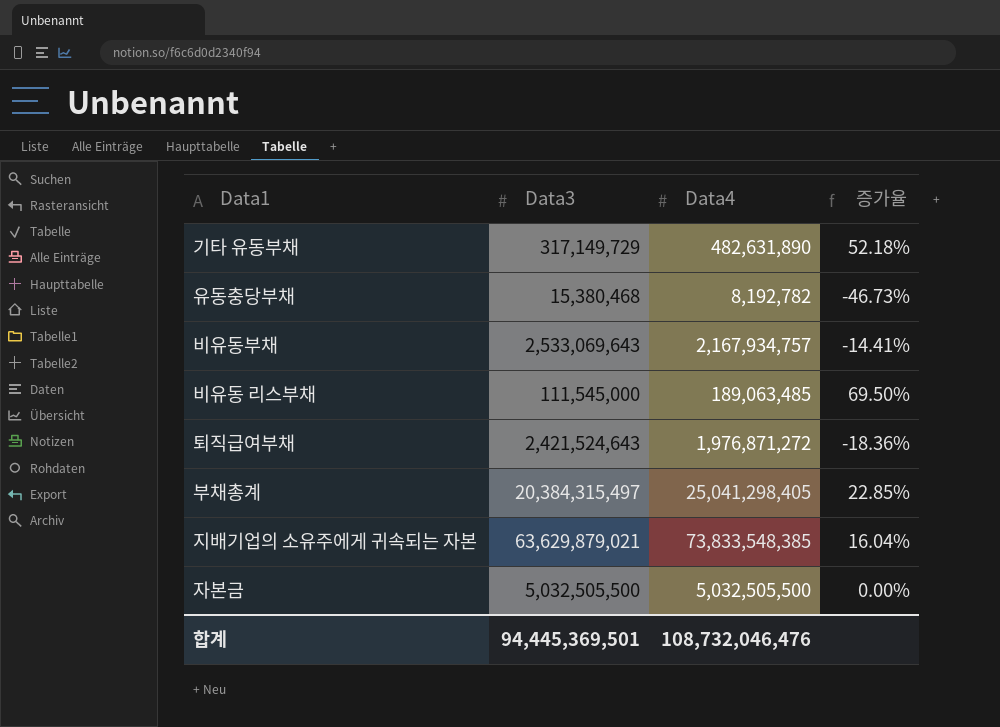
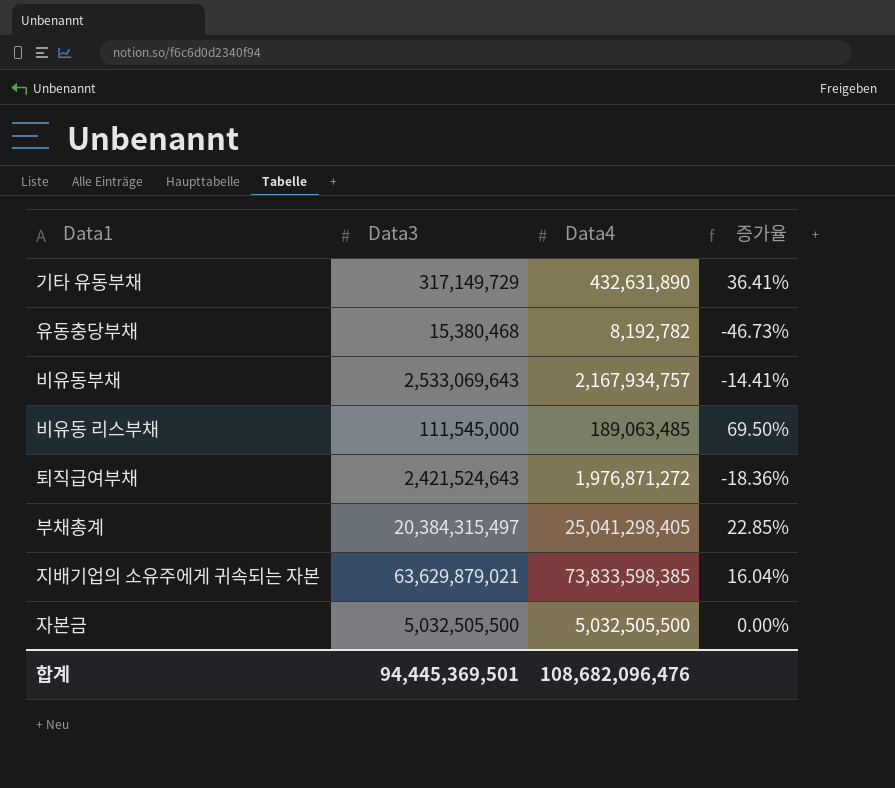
기타 유동부채 | Data4: 482,631,890 -> 432,631,890
기타 유동부채 | 증가율: 52.18% -> 36.41%
지배기업의 소유주에게 귀속되는 자본 | Data4: 73,833,548,385 -> 73,833,598,385
합계 | Data4: 108,732,046,476 -> 108,682,096,476

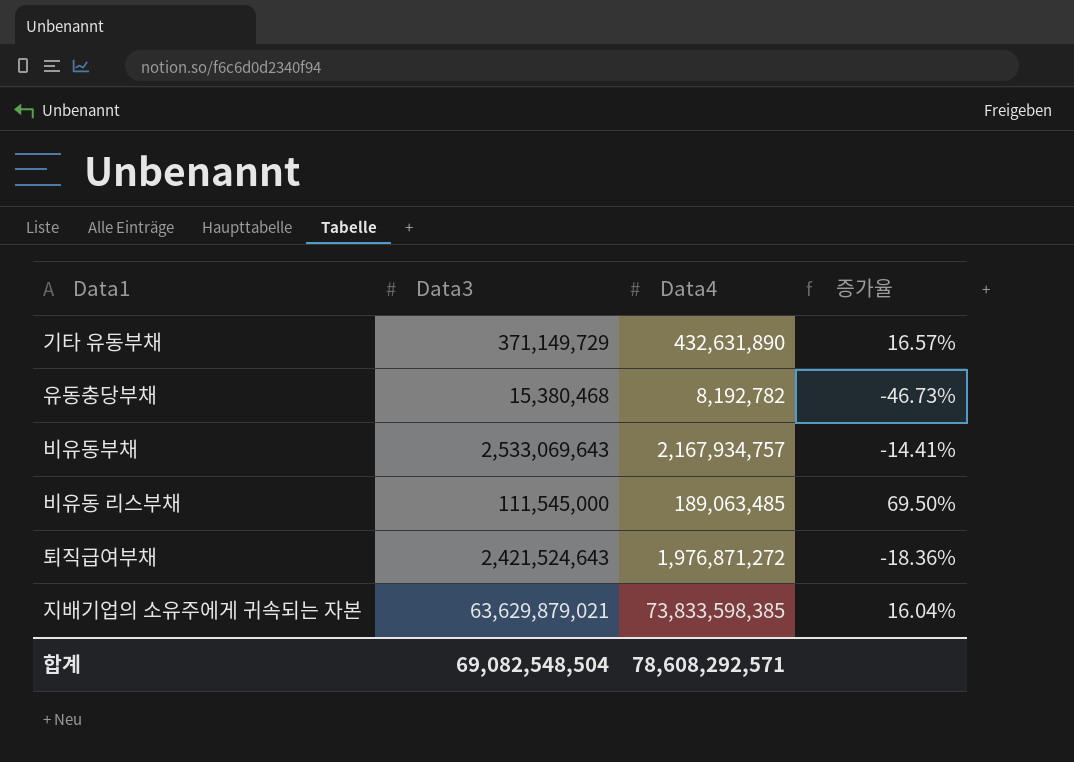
row 부채총계: 20,384,315,497 | 25,041,298,405 | 22.85% -> none
row 자본금: 5,032,505,500 | 5,032,505,500 | 0.00% -> none
기타 유동부채 | Data3: 317,149,729 -> 371,149,729
기타 유동부채 | 증가율: 36.41% -> 16.57%
합계 | Data3: 94,445,369,501 -> 69,082,548,504
합계 | Data4: 108,682,096,476 -> 78,608,292,571

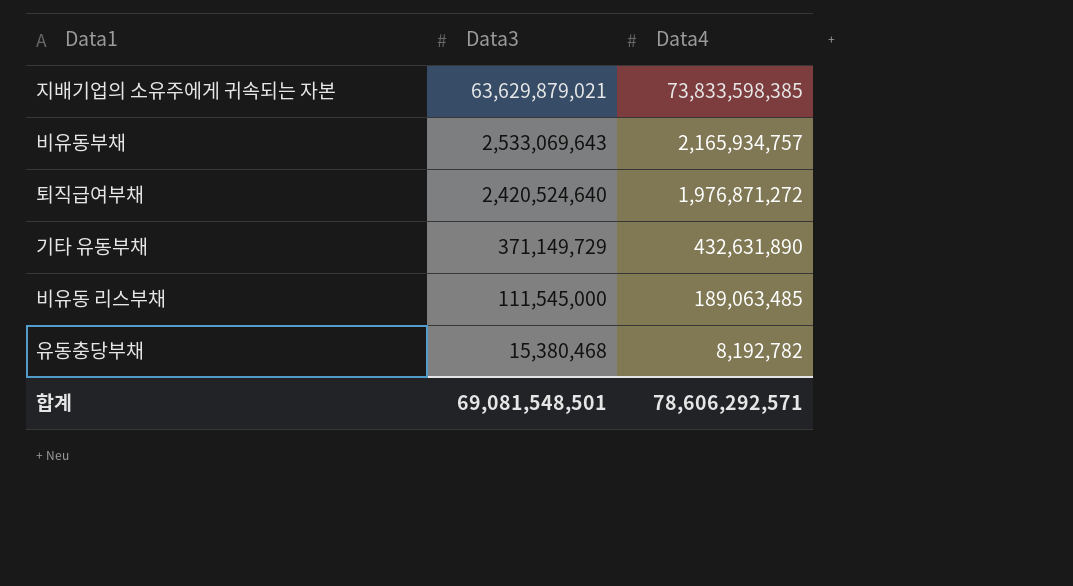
row order: none -> Data3 descending
column 증가율 | formula: ([Data4] - [Data3]) / [Data3] -> none
비유동부채 | Data4: 2,167,934,757 -> 2,165,934,757
퇴직급여부채 | Data3: 2,421,524,643 -> 2,420,524,640
합계 | Data3: 69,082,548,504 -> 69,081,548,501
합계 | Data4: 78,608,292,571 -> 78,606,292,571

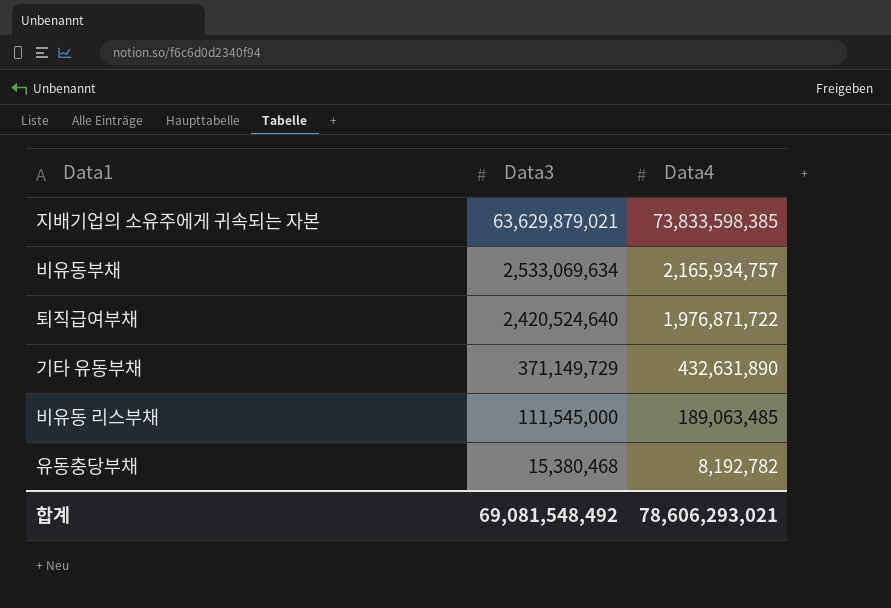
비유동부채 | Data3: 2,533,069,643 -> 2,533,069,634
퇴직급여부채 | Data4: 1,976,871,272 -> 1,976,871,722
합계 | Data3: 69,081,548,501 -> 69,081,548,492
합계 | Data4: 78,606,292,571 -> 78,606,293,021

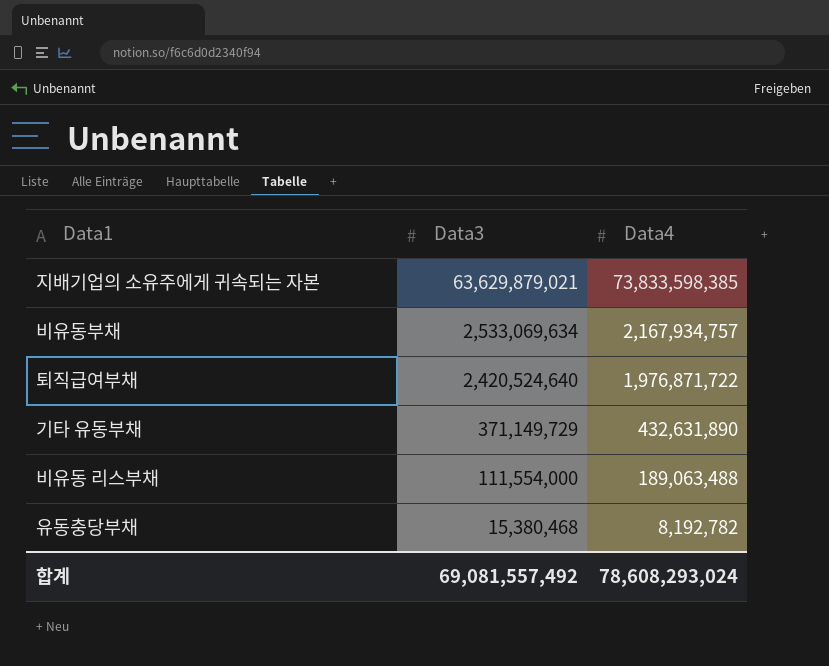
비유동부채 | Data4: 2,165,934,757 -> 2,167,934,757
비유동 리스부채 | Data3: 111,545,000 -> 111,554,000
비유동 리스부채 | Data4: 189,063,485 -> 189,063,488
합계 | Data3: 69,081,548,492 -> 69,081,557,492
합계 | Data4: 78,606,293,021 -> 78,608,293,024

